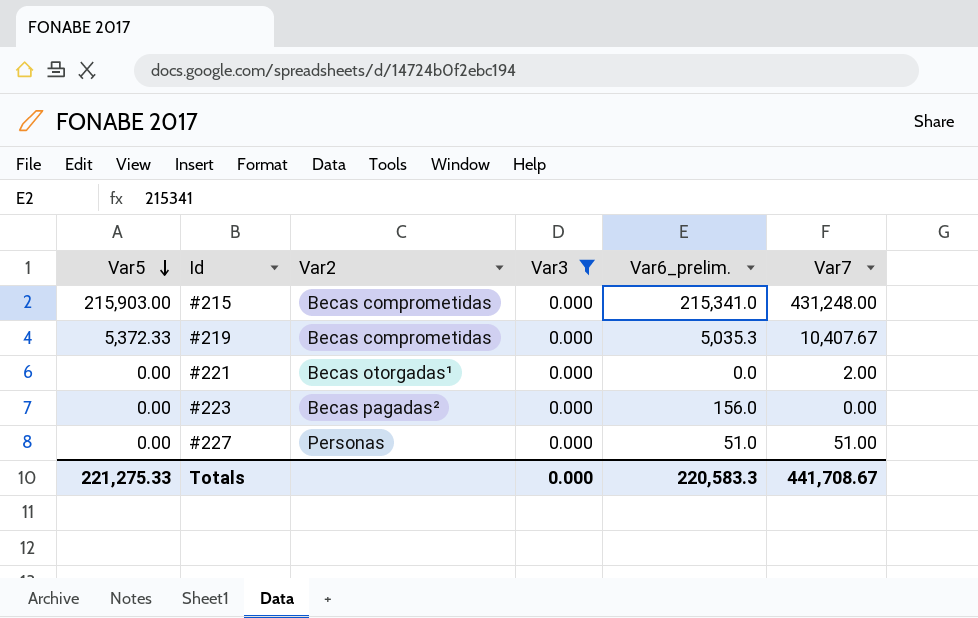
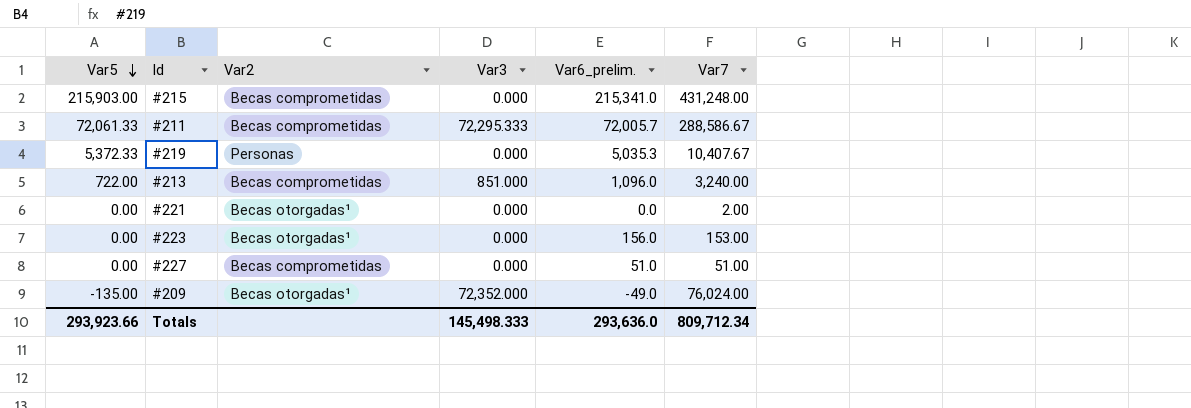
filter: Var3 = 0.000 -> none
#219 | Var2: Becas comprometidas -> Personas
#223 | Var2: Becas pagadas² -> Becas otorgadas¹
#223 | Var7: 0.00 -> 153.00
#227 | Var2: Personas -> Becas comprometidas
Totals | Var5: 221,275.33 -> 293,923.66
Totals | Var3: 0.000 -> 145,498.333
Totals | Var6_prelim.: 220,583.3 -> 293,636.0
Totals | Var7: 441,708.67 -> 809,712.34

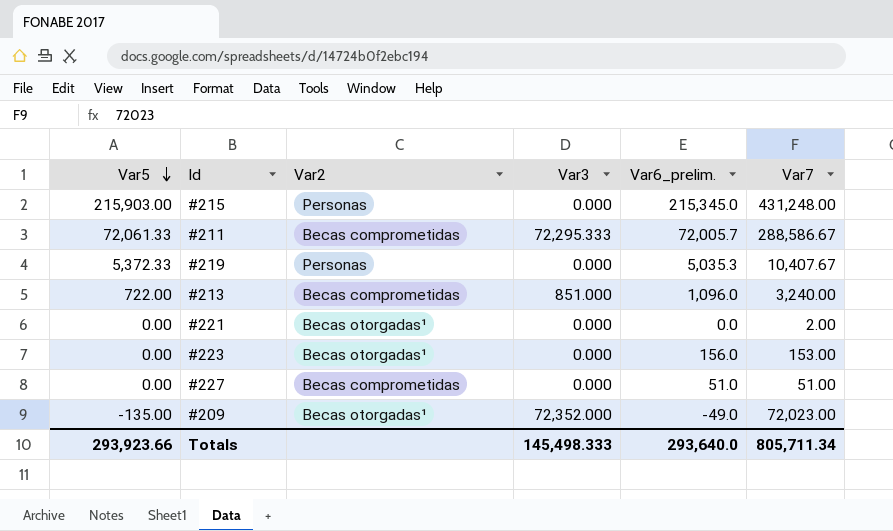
#215 | Var2: Becas comprometidas -> Personas
#215 | Var6_prelim.: 215,341.0 -> 215,345.0
#209 | Var7: 76,024.00 -> 72,023.00
Totals | Var6_prelim.: 293,636.0 -> 293,640.0
Totals | Var7: 809,712.34 -> 805,711.34

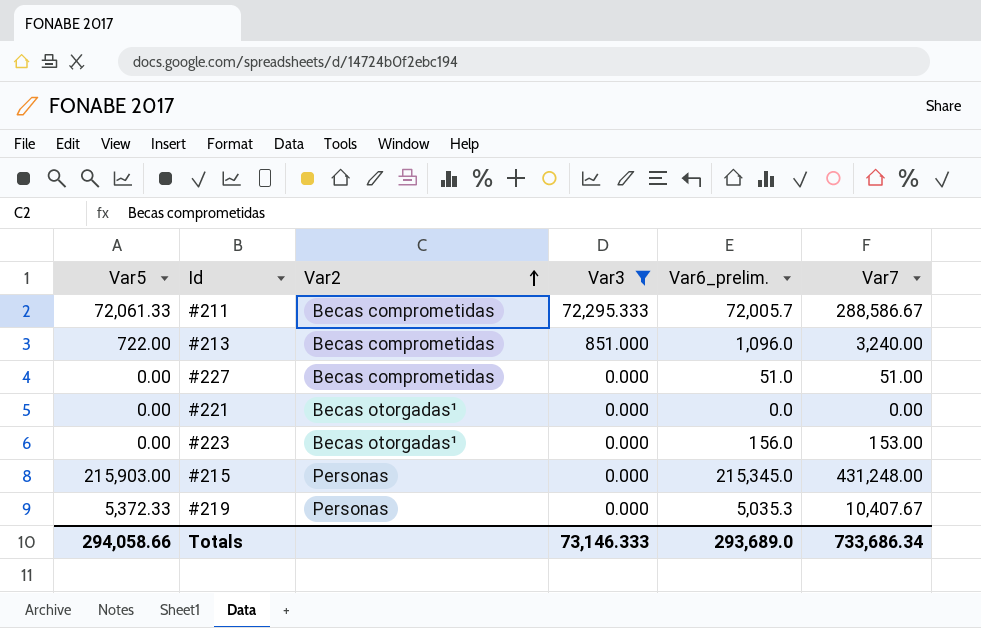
filter: none -> Var3 != 72,352.000
row order: Var5 descending -> Var2 ascending
#221 | Var7: 2.00 -> 0.00
Totals | Var5: 293,923.66 -> 294,058.66
Totals | Var3: 145,498.333 -> 73,146.333
Totals | Var6_prelim.: 293,640.0 -> 293,689.0
Totals | Var7: 805,711.34 -> 733,686.34

